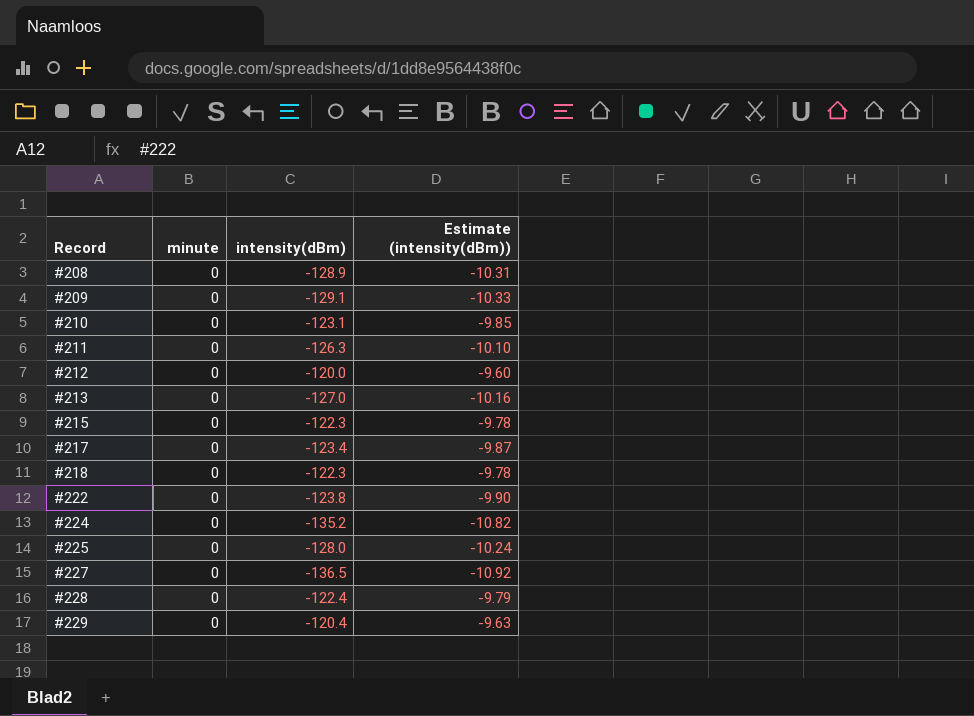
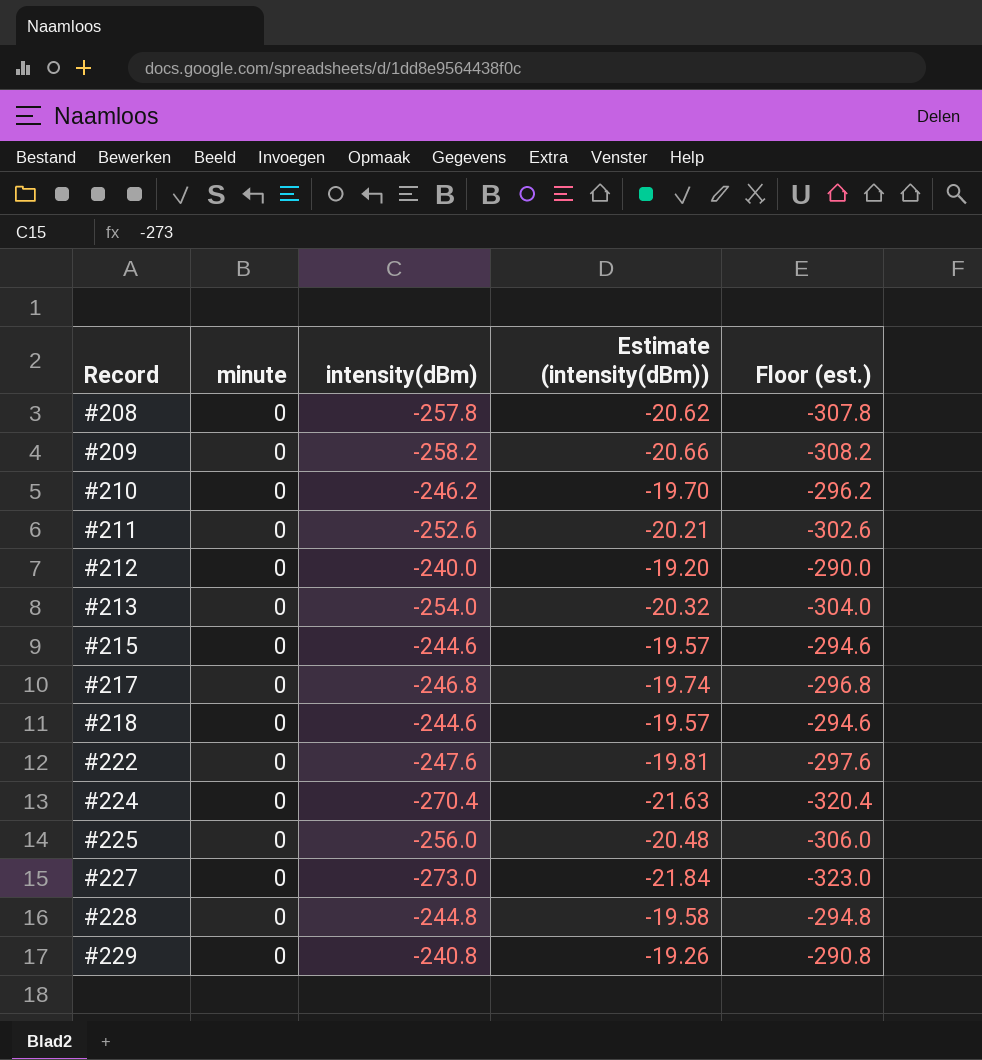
column Floor (est.) | formula: none -> [intensity(dBm)] - 50
#208 | intensity(dBm): -128.9 -> -257.8
#208 | Estimate (intensity(dBm)): -10.31 -> -20.62
#209 | intensity(dBm): -129.1 -> -258.2
#209 | Estimate (intensity(dBm)): -10.33 -> -20.66
#210 | intensity(dBm): -123.1 -> -246.2
#210 | Estimate (intensity(dBm)): -9.85 -> -19.70
#211 | intensity(dBm): -126.3 -> -252.6
#211 | Estimate (intensity(dBm)): -10.10 -> -20.21
#212 | intensity(dBm): -120.0 -> -240.0
#212 | Estimate (intensity(dBm)): -9.60 -> -19.20
#213 | intensity(dBm): -127.0 -> -254.0
#213 | Estimate (intensity(dBm)): -10.16 -> -20.32
#215 | intensity(dBm): -122.3 -> -244.6
#215 | Estimate (intensity(dBm)): -9.78 -> -19.57
#217 | intensity(dBm): -123.4 -> -246.8
#217 | Estimate (intensity(dBm)): -9.87 -> -19.74
#218 | intensity(dBm): -122.3 -> -244.6
#218 | Estimate (intensity(dBm)): -9.78 -> -19.57
#222 | intensity(dBm): -123.8 -> -247.6
#222 | Estimate (intensity(dBm)): -9.90 -> -19.81
#224 | intensity(dBm): -135.2 -> -270.4
#224 | Estimate (intensity(dBm)): -10.82 -> -21.63
#225 | intensity(dBm): -128.0 -> -256.0
#225 | Estimate (intensity(dBm)): -10.24 -> -20.48
#227 | intensity(dBm): -136.5 -> -273.0
#227 | Estimate (intensity(dBm)): -10.92 -> -21.84
#228 | intensity(dBm): -122.4 -> -244.8
#228 | Estimate (intensity(dBm)): -9.79 -> -19.58
#229 | intensity(dBm): -120.4 -> -240.8
#229 | Estimate (intensity(dBm)): -9.63 -> -19.26

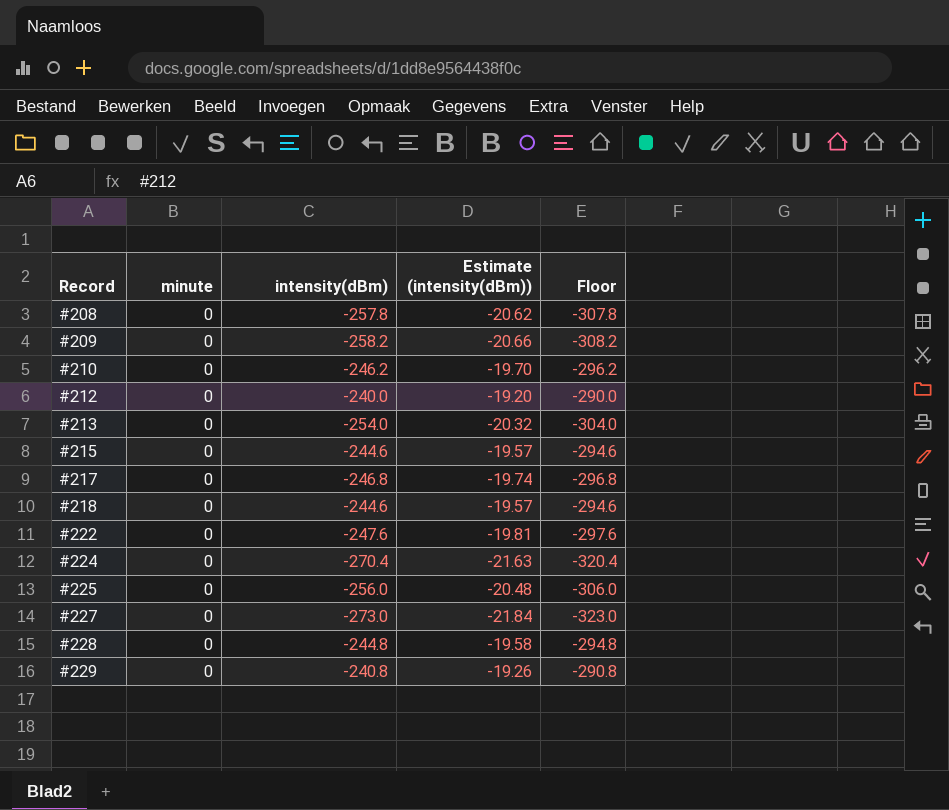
column name: Floor (est.) -> Floor
row #211: 0 | -252.6 | -20.21 | -302.6 -> none

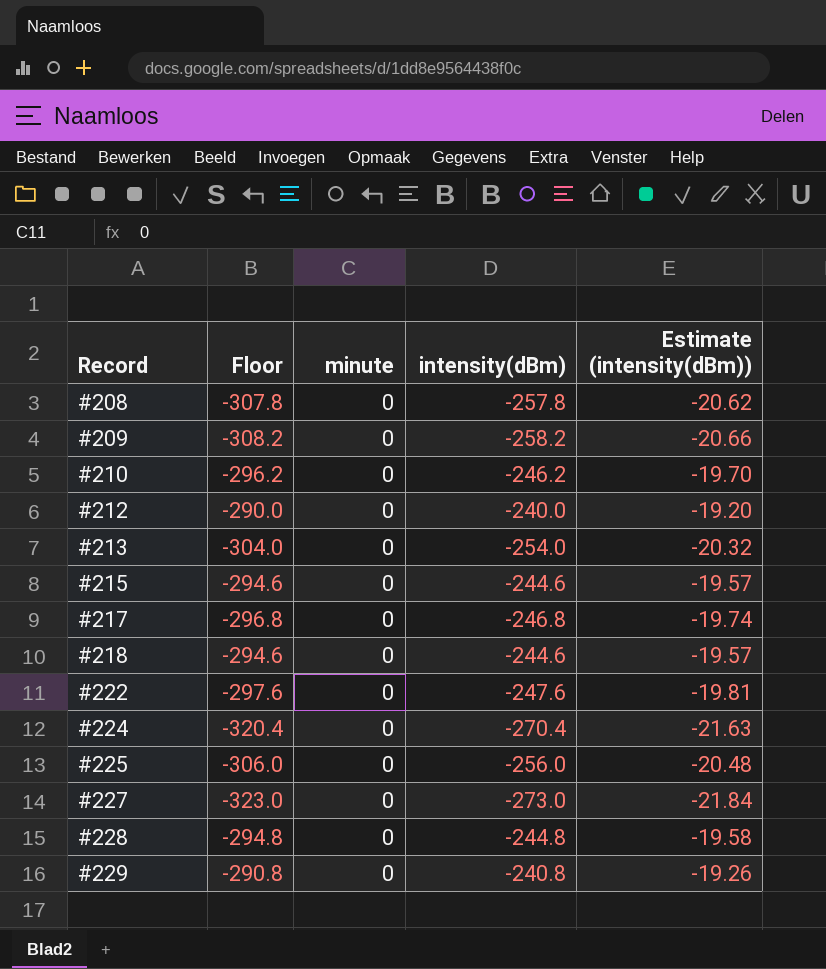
column Floor | position: 5 -> 2

